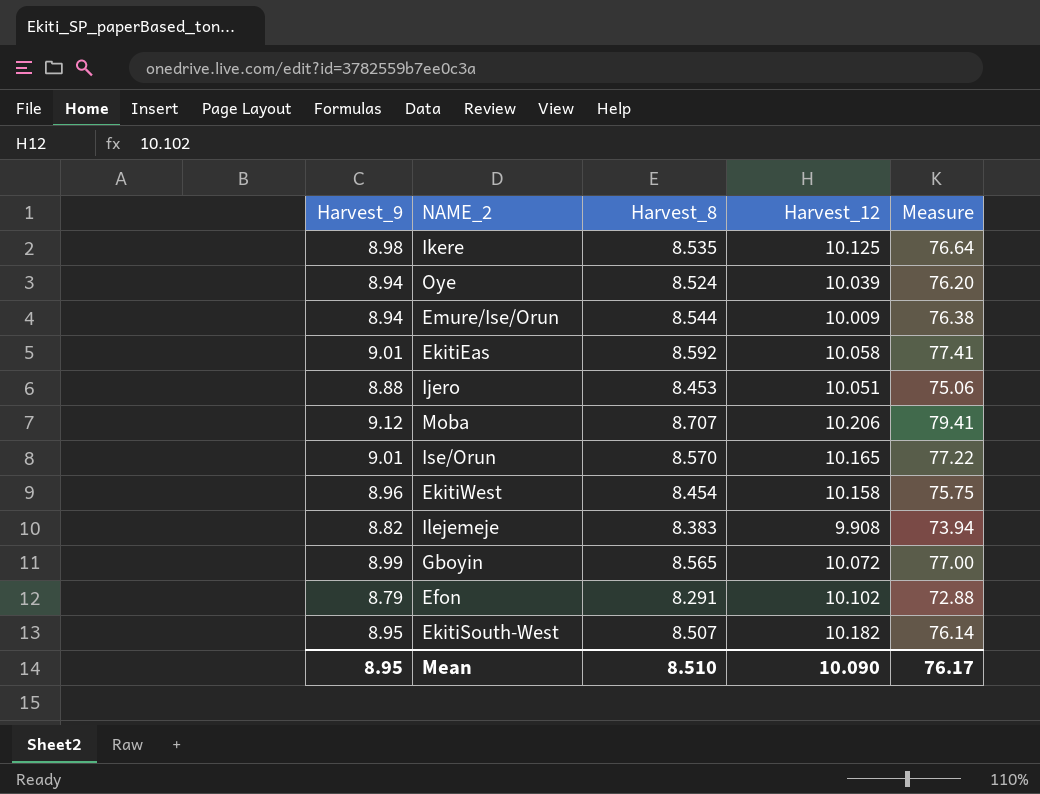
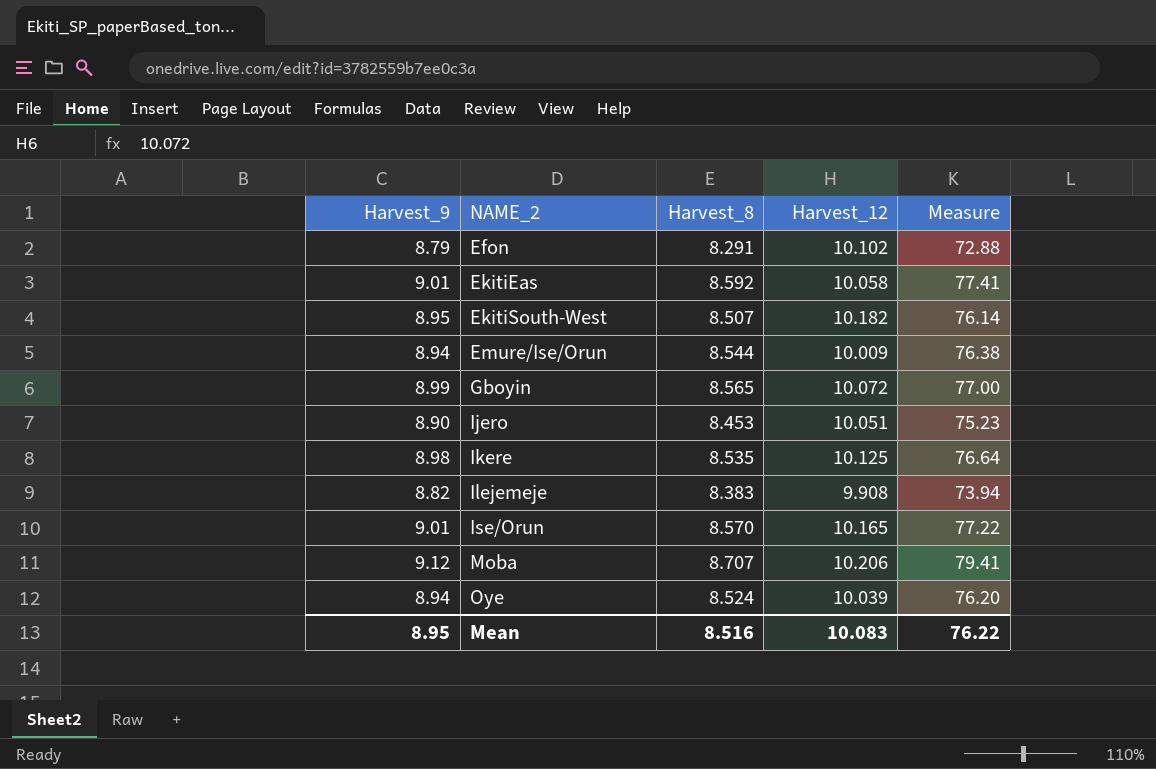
row order: none -> NAME_2 ascending
row EkitiWest: 8.96 | 8.454 | 10.158 | 75.75 -> none
Ijero | Harvest_9: 8.88 -> 8.90
Ijero | Measure: 75.06 -> 75.23
Mean | Harvest_8: 8.510 -> 8.516
Mean | Harvest_12: 10.090 -> 10.083
Mean | Measure: 76.17 -> 76.22

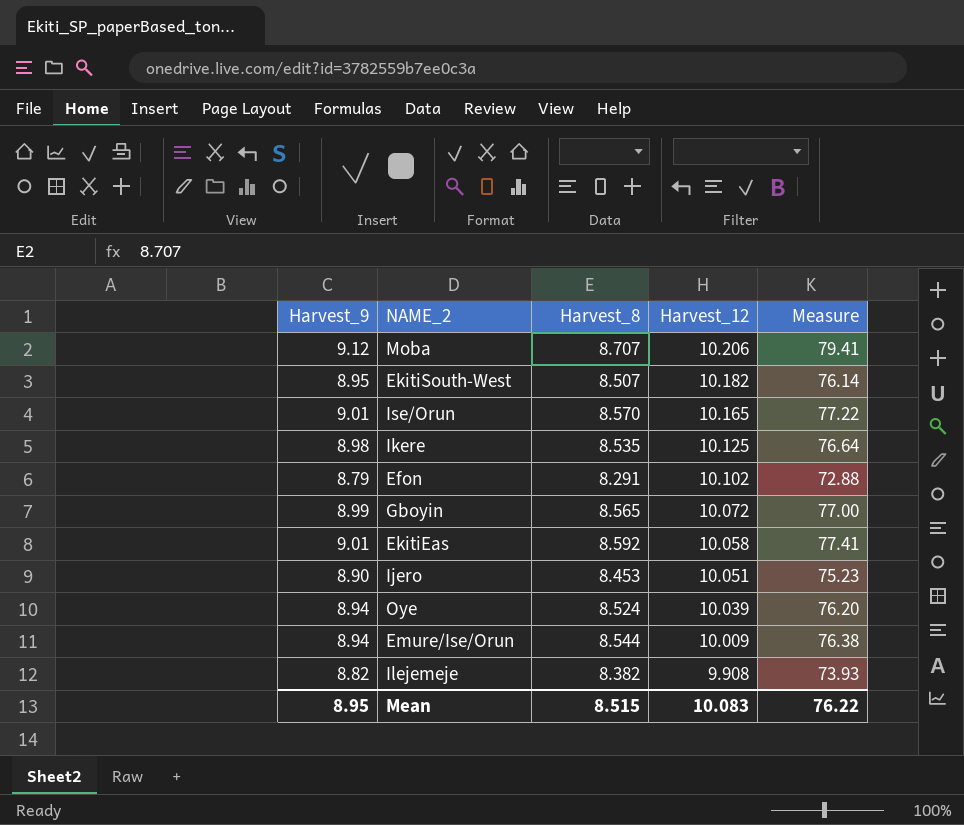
row order: NAME_2 ascending -> Harvest_12 descending
Ilejemeje | Harvest_8: 8.383 -> 8.382
Ilejemeje | Measure: 73.94 -> 73.93
Mean | Harvest_8: 8.516 -> 8.515

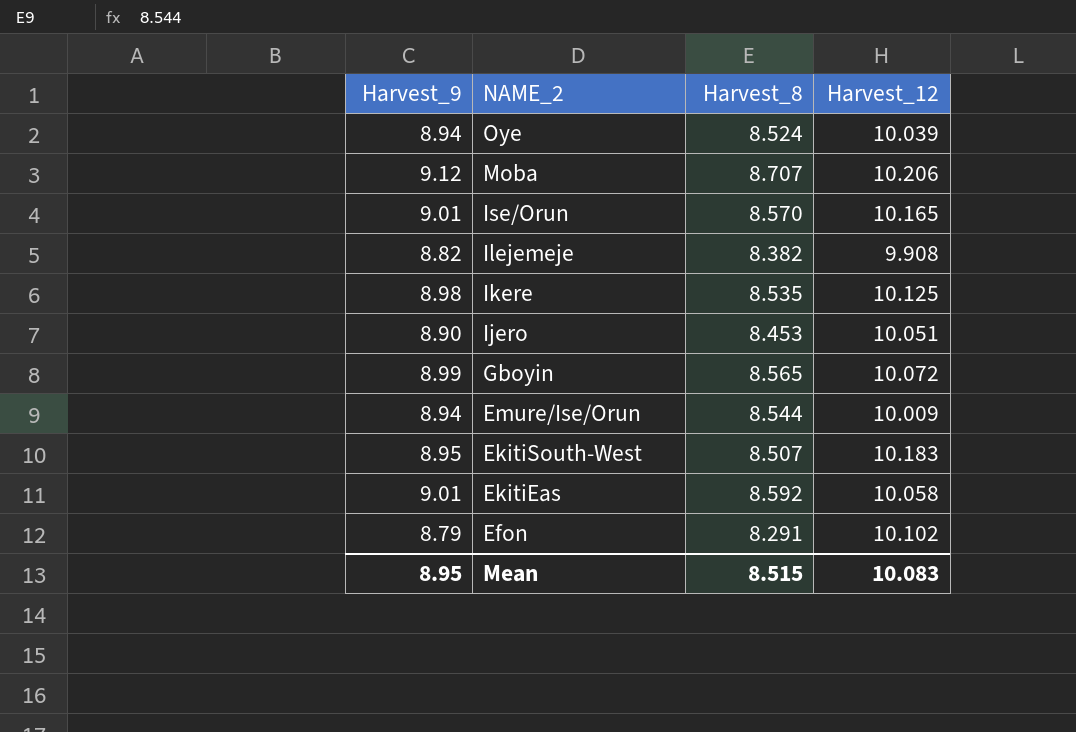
row order: Harvest_12 descending -> NAME_2 descending
column Measure | formula: [Harvest_9] * [Harvest_8] -> none
EkitiSouth-West | Harvest_12: 10.182 -> 10.183

